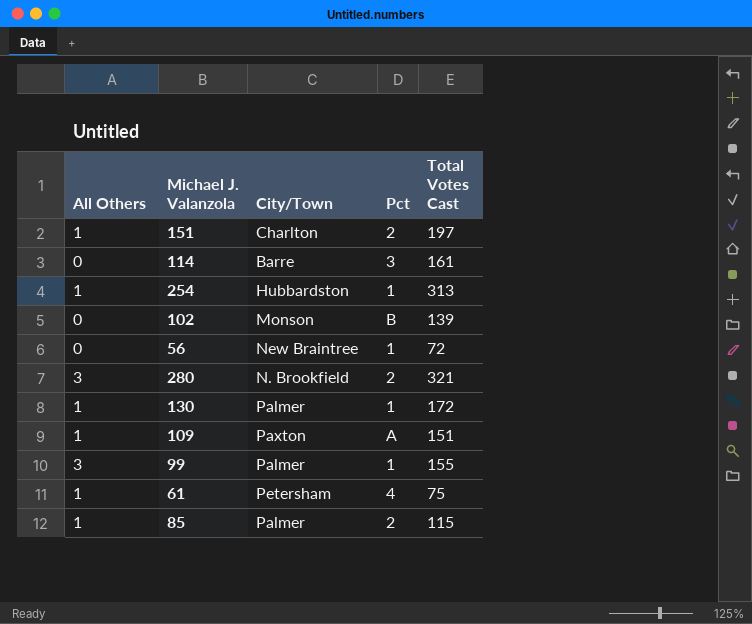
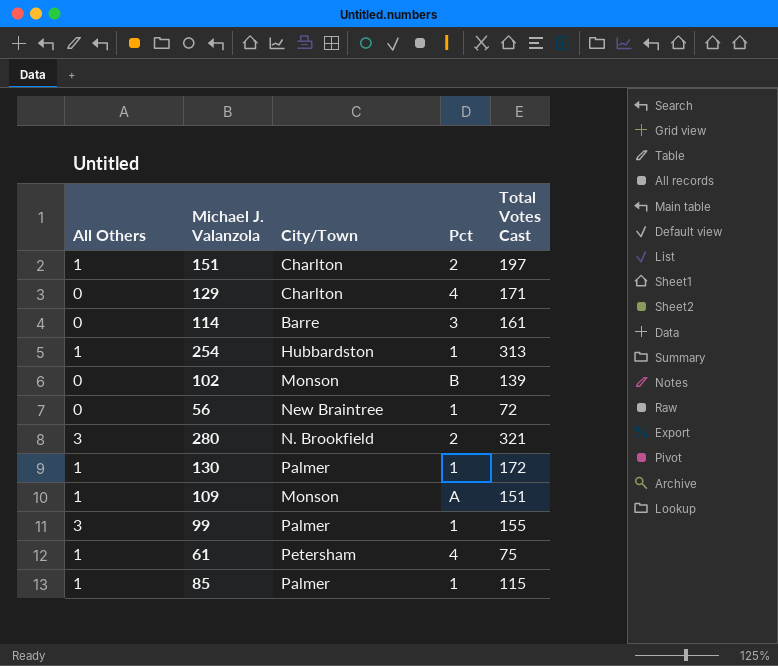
row 129: none -> 0 | Charlton | 4 | 171
109 | City/Town: Paxton -> Monson
85 | Pct: 2 -> 1

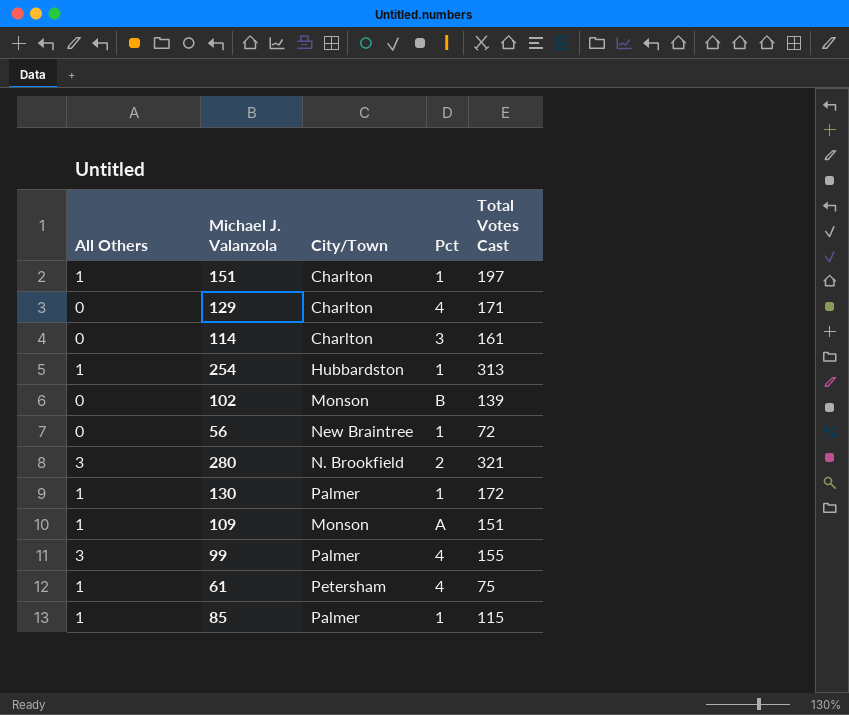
151 | Pct: 2 -> 1
114 | City/Town: Barre -> Charlton
99 | Pct: 1 -> 4

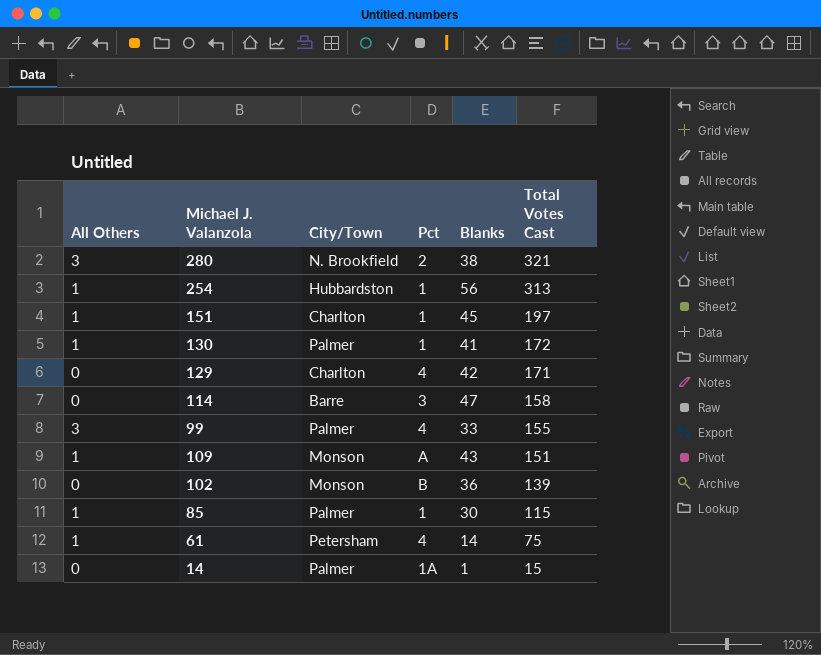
row order: none -> Total Votes Cast descending
column Blanks | position: none -> 5
row 56: 0 | New Braintree | 1 | 72 -> none
114 | City/Town: Charlton -> Barre
114 | Total Votes Cast: 161 -> 158
row 14: none -> 0 | Palmer | 1A | 1 | 15

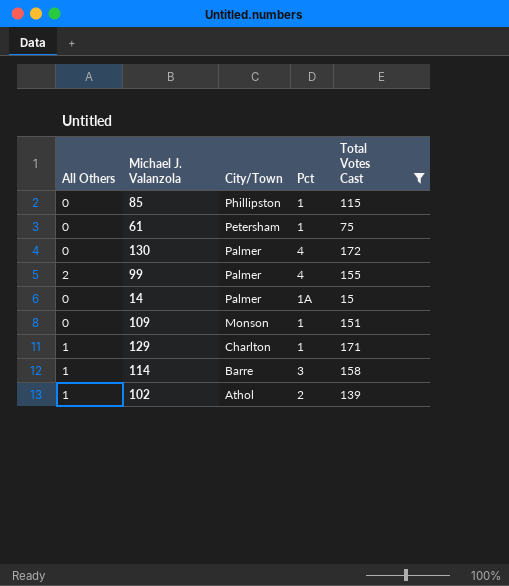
filter: none -> Total Votes Cast <= 172
row order: Total Votes Cast descending -> City/Town descending
column Blanks | position: 5 -> none
85 | All Others: 1 -> 0
85 | City/Town: Palmer -> Phillipston
61 | All Others: 1 -> 0
61 | Pct: 4 -> 1
130 | All Others: 1 -> 0
130 | Pct: 1 -> 4
99 | All Others: 3 -> 2
109 | All Others: 1 -> 0
109 | Pct: A -> 1
129 | All Others: 0 -> 1
129 | Pct: 4 -> 1
114 | All Others: 0 -> 1
102 | All Others: 0 -> 1
102 | City/Town: Monson -> Athol
102 | Pct: B -> 2

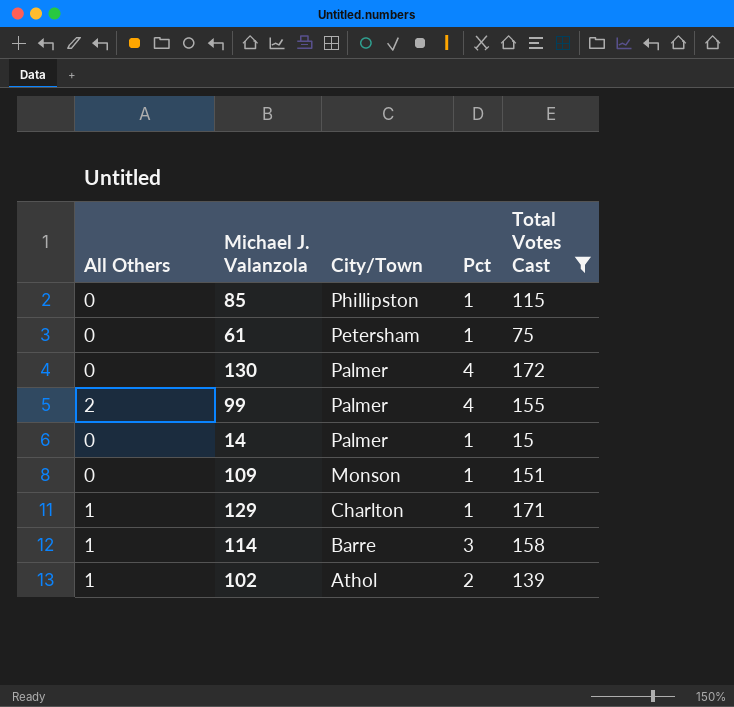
14 | Pct: 1A -> 1

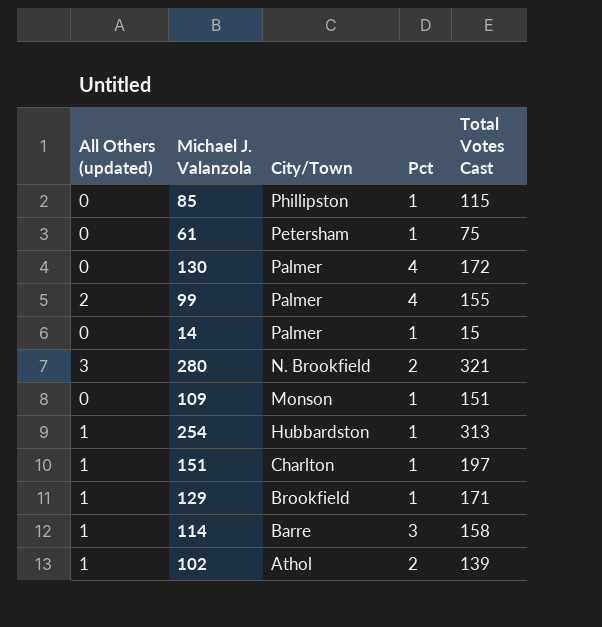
filter: Total Votes Cast <= 172 -> none
column name: All Others -> All Others (updated)
129 | City/Town: Charlton -> Brookfield

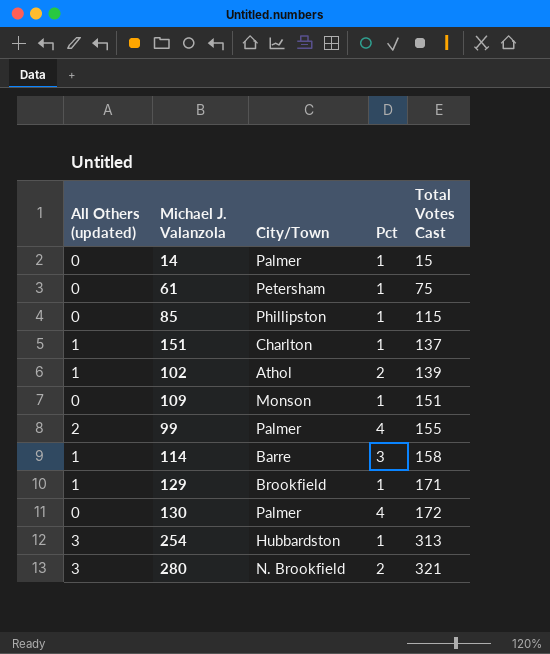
row order: City/Town descending -> Total Votes Cast ascending
151 | Total Votes Cast: 197 -> 137
254 | All Others (updated): 1 -> 3

